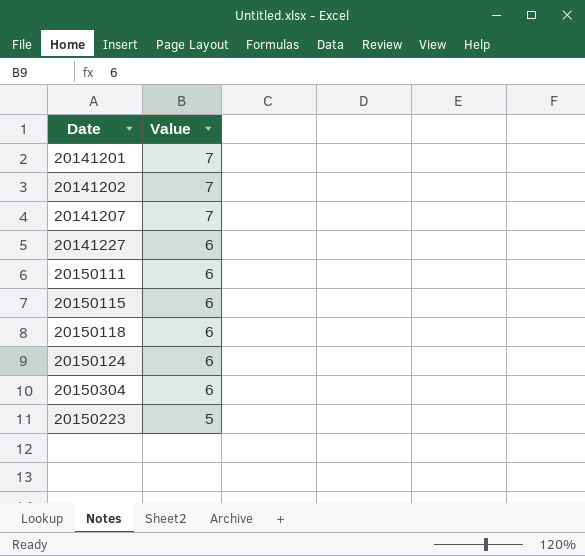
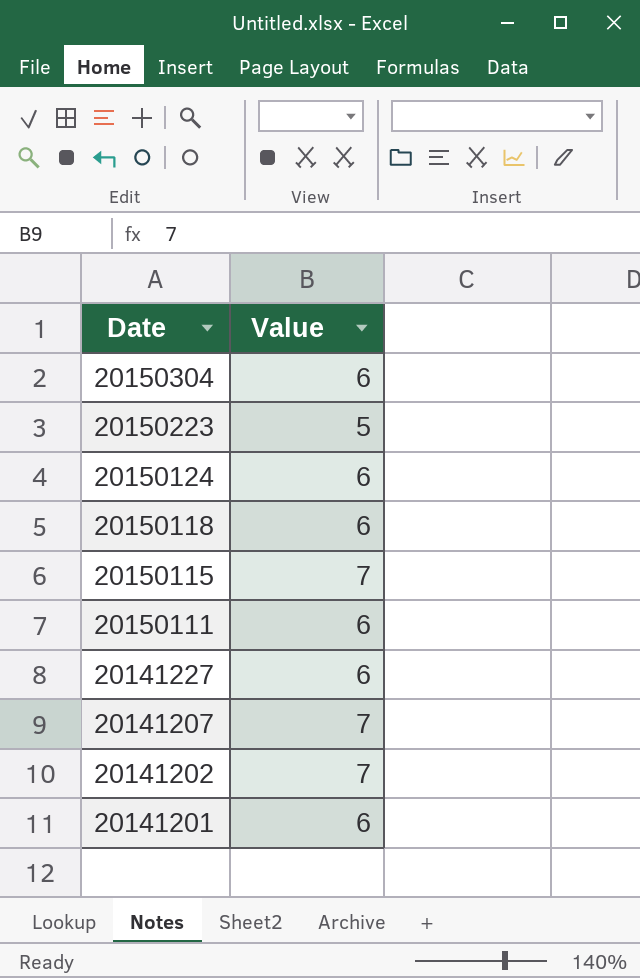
row order: Value descending -> Date descending
20150115 | Value: 6 -> 7
20141201 | Value: 7 -> 6

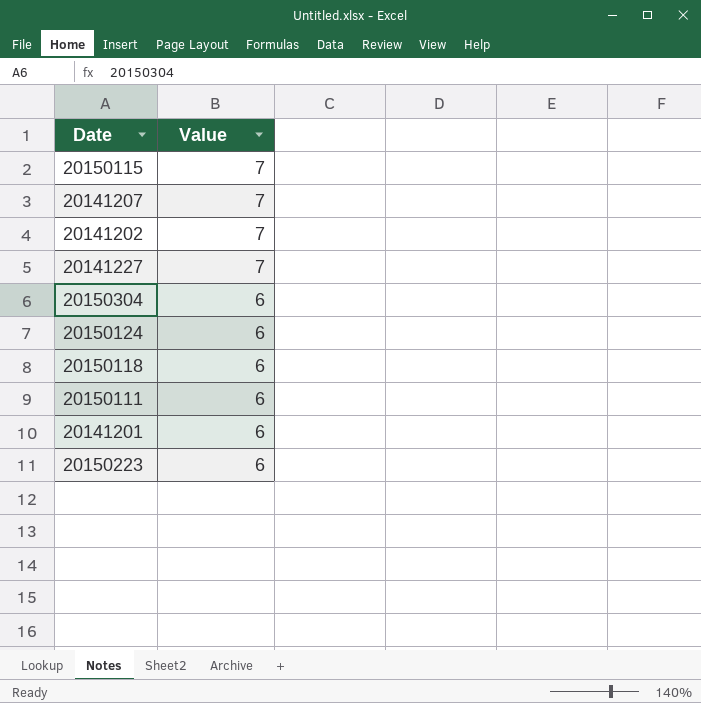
row order: Date descending -> Value descending
20141227 | Value: 6 -> 7
20150223 | Value: 5 -> 6

